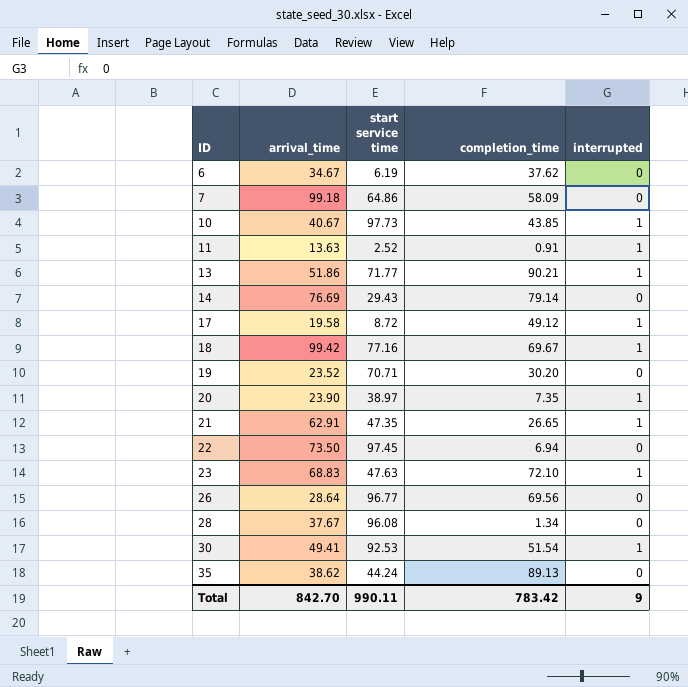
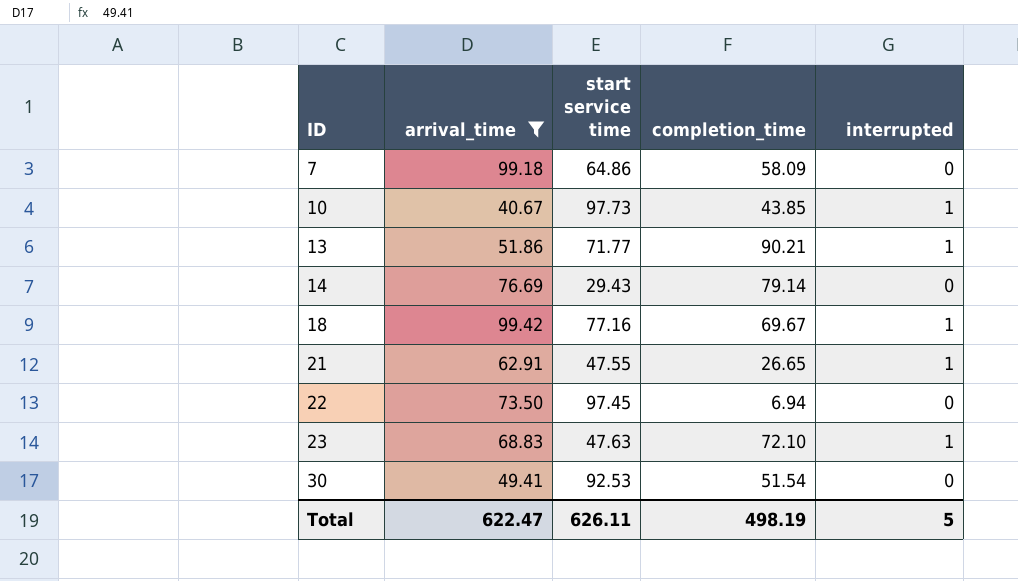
filter: none -> arrival_time >= 40.67
21 | start service time: 47.35 -> 47.55
30 | interrupted: 1 -> 0
Total | arrival_time: 842.70 -> 622.47
Total | start service time: 990.11 -> 626.11
Total | completion_time: 783.42 -> 498.19
Total | interrupted: 9 -> 5

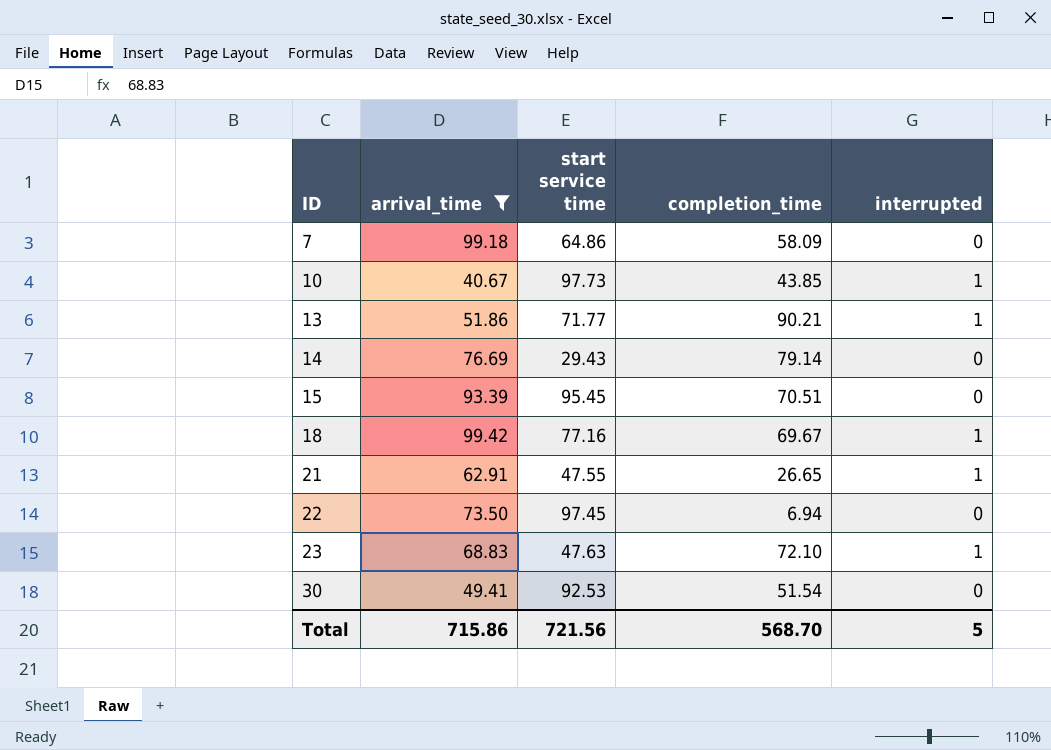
row 15: none -> 93.39 | 95.45 | 70.51 | 0
Total | arrival_time: 622.47 -> 715.86
Total | start service time: 626.11 -> 721.56
Total | completion_time: 498.19 -> 568.70

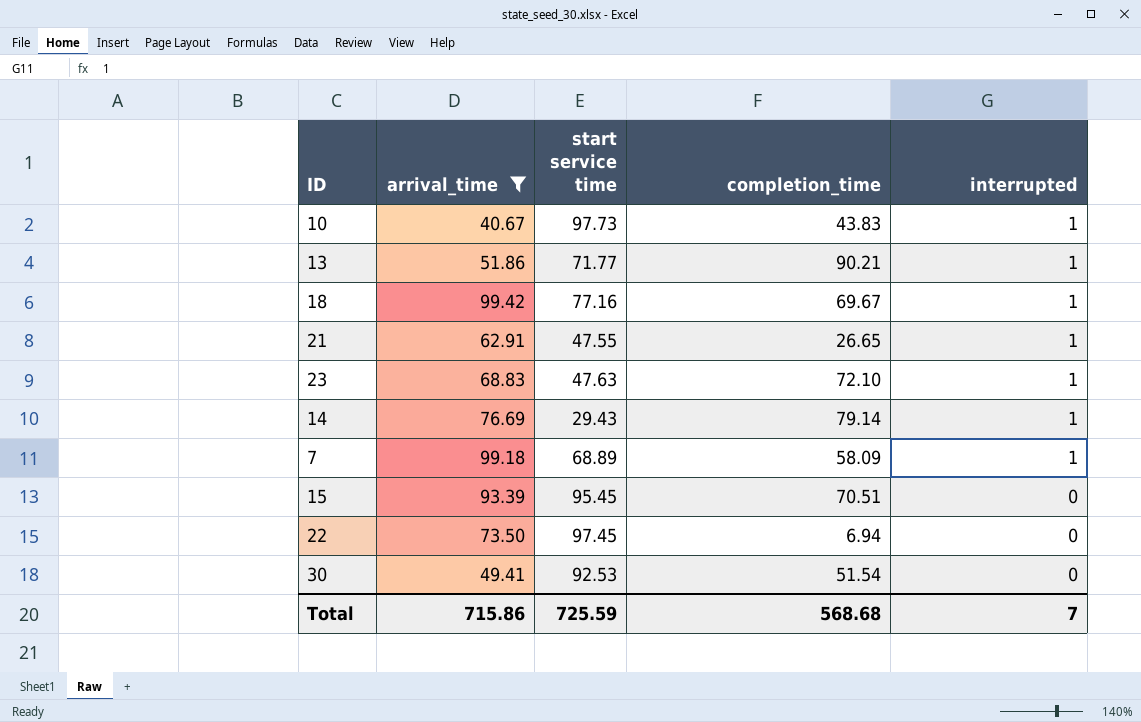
row order: ID ascending -> interrupted descending
10 | completion_time: 43.85 -> 43.83
14 | interrupted: 0 -> 1
7 | start service time: 64.86 -> 68.89
7 | interrupted: 0 -> 1
Total | start service time: 721.56 -> 725.59
Total | completion_time: 568.70 -> 568.68
Total | interrupted: 5 -> 7

